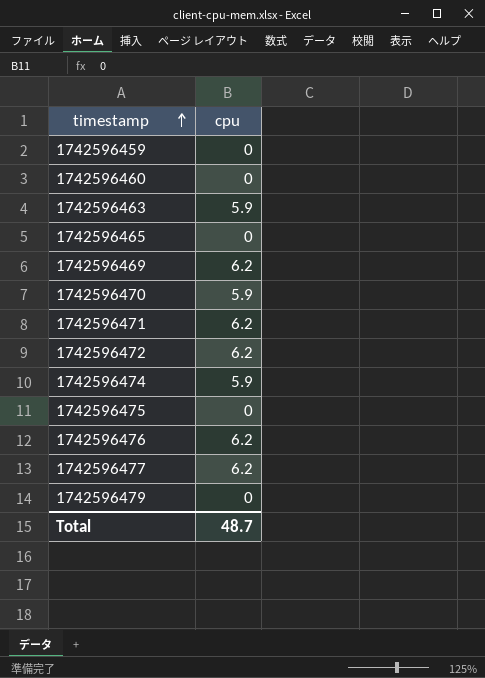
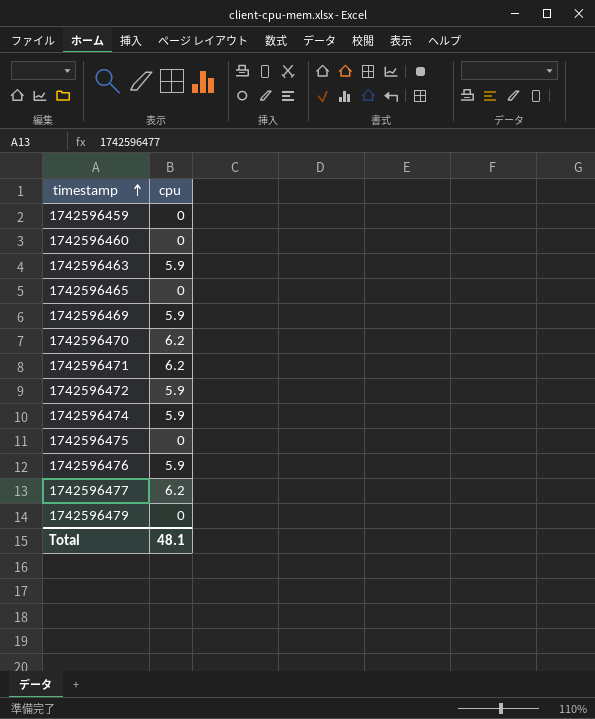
1742596469 | cpu: 6.2 -> 5.9
1742596470 | cpu: 5.9 -> 6.2
1742596472 | cpu: 6.2 -> 5.9
1742596476 | cpu: 6.2 -> 5.9
Total | cpu: 48.7 -> 48.1

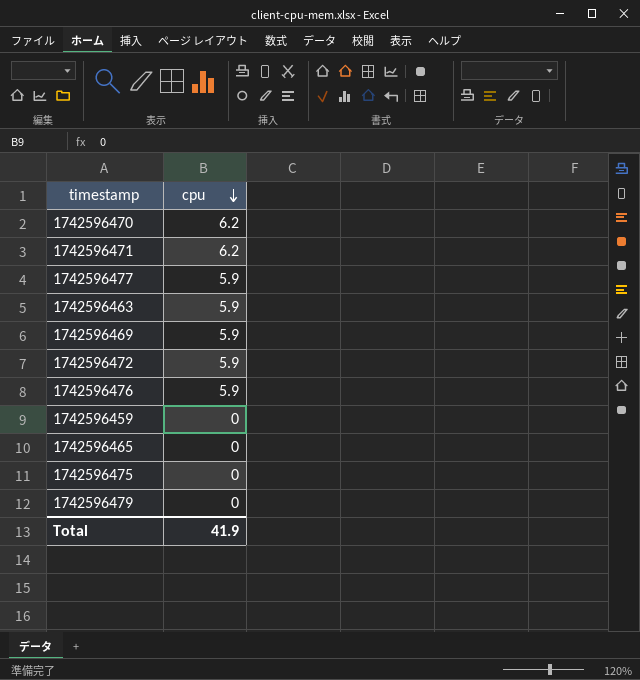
row order: timestamp ascending -> cpu descending
row 1742596460: 0 -> none
row 1742596474: 5.9 -> none
1742596477 | cpu: 6.2 -> 5.9
Total | cpu: 48.1 -> 41.9

